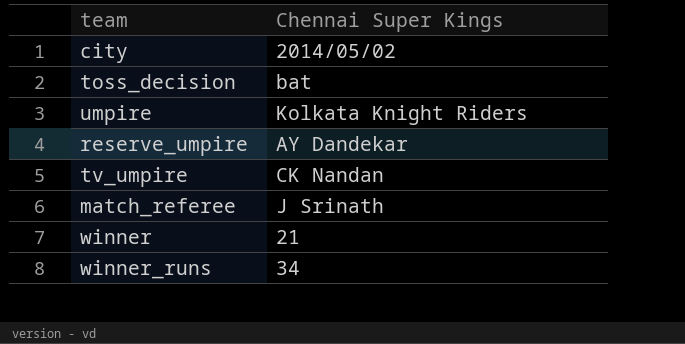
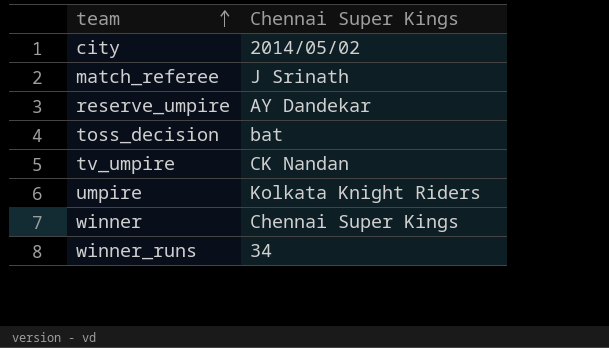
row order: none -> team ascending
winner | Chennai Super Kings: 21 -> Chennai Super Kings

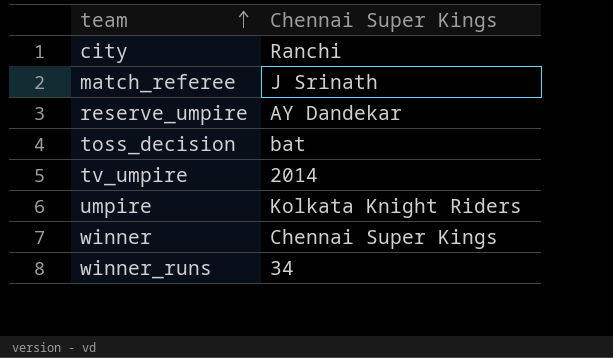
city | Chennai Super Kings: 2014/05/02 -> Ranchi
tv_umpire | Chennai Super Kings: CK Nandan -> 2014

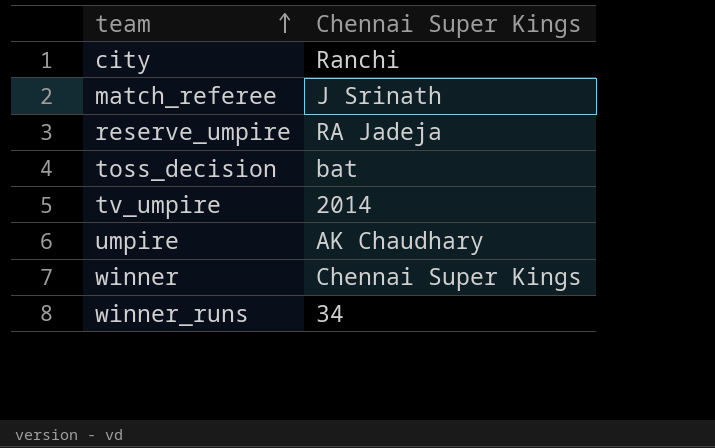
reserve_umpire | Chennai Super Kings: AY Dandekar -> RA Jadeja
umpire | Chennai Super Kings: Kolkata Knight Riders -> AK Chaudhary

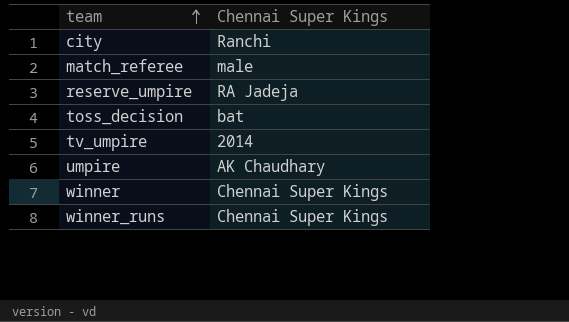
match_referee | Chennai Super Kings: J Srinath -> male
winner_runs | Chennai Super Kings: 34 -> Chennai Super Kings

